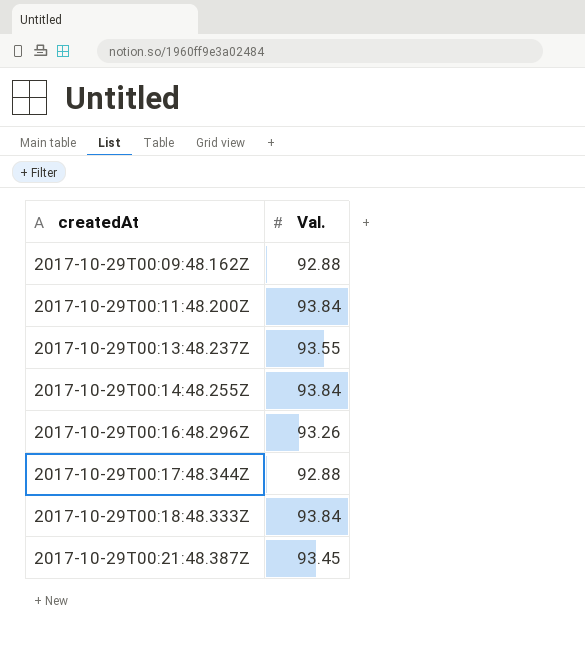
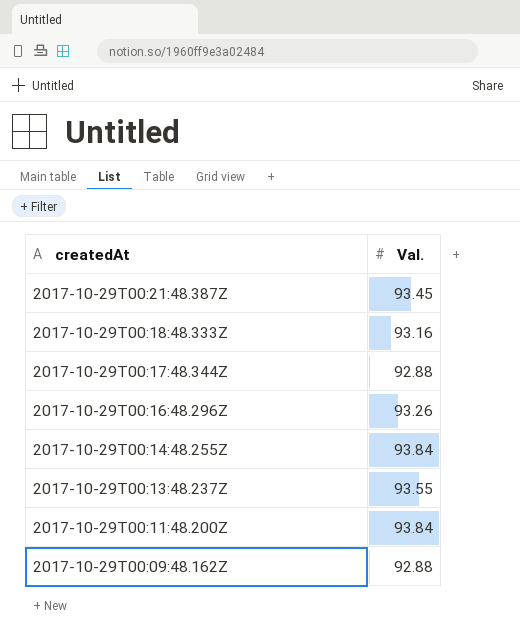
row order: createdAt ascending -> createdAt descending
2017-10-29T00:18:48.333Z | Val.: 93.84 -> 93.16

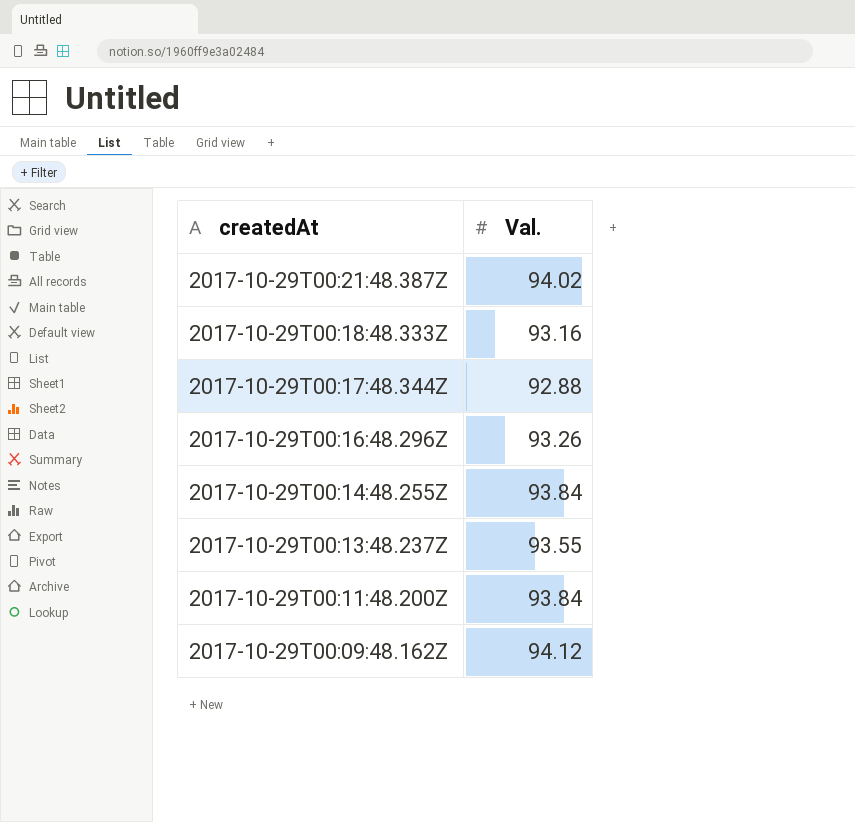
2017-10-29T00:21:48.387Z | Val.: 93.45 -> 94.02
2017-10-29T00:09:48.162Z | Val.: 92.88 -> 94.12

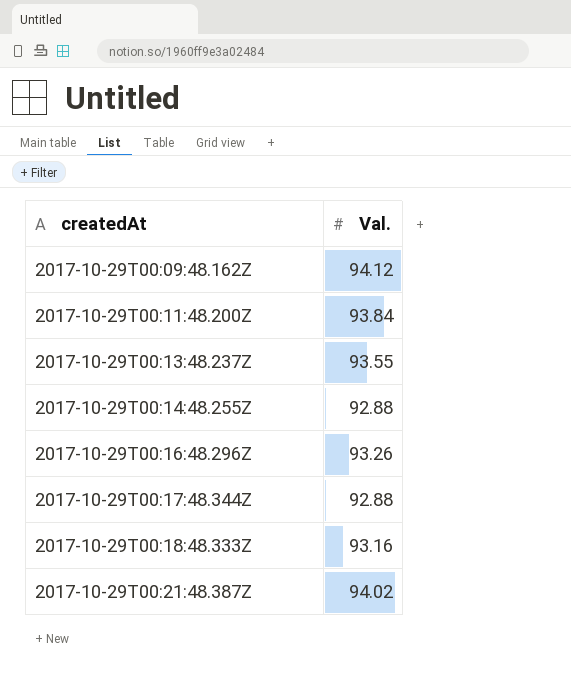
row order: createdAt descending -> createdAt ascending
2017-10-29T00:14:48.255Z | Val.: 93.84 -> 92.88

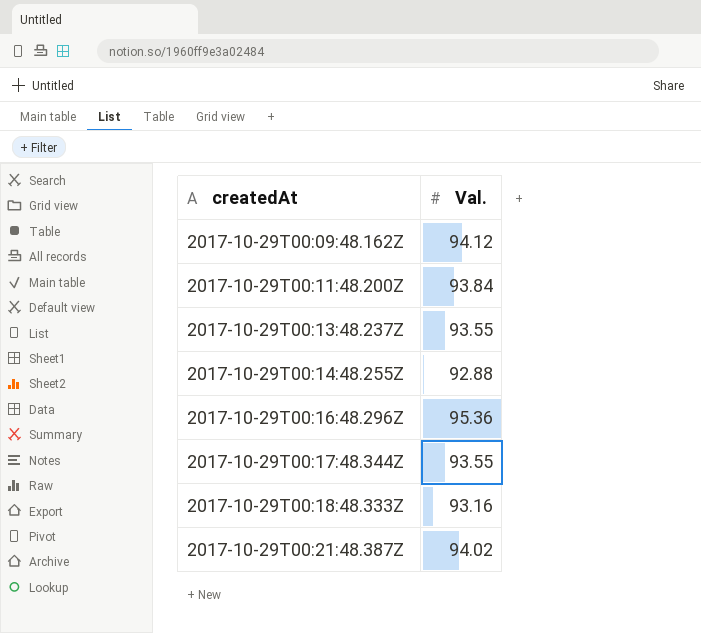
2017-10-29T00:16:48.296Z | Val.: 93.26 -> 95.36
2017-10-29T00:17:48.344Z | Val.: 92.88 -> 93.55

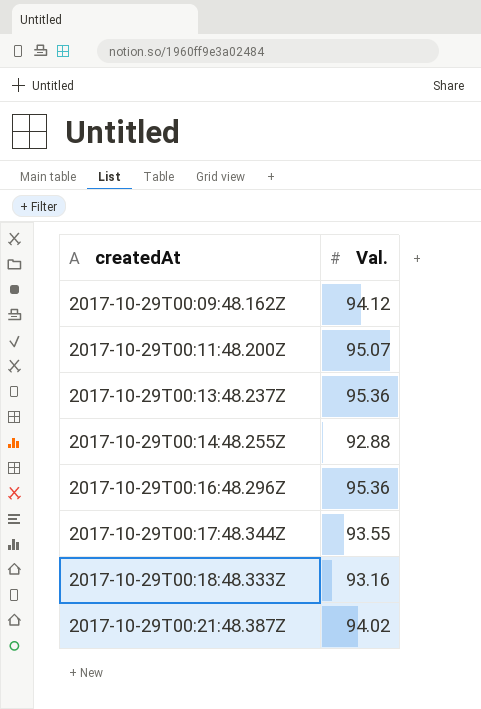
2017-10-29T00:11:48.200Z | Val.: 93.84 -> 95.07
2017-10-29T00:13:48.237Z | Val.: 93.55 -> 95.36

